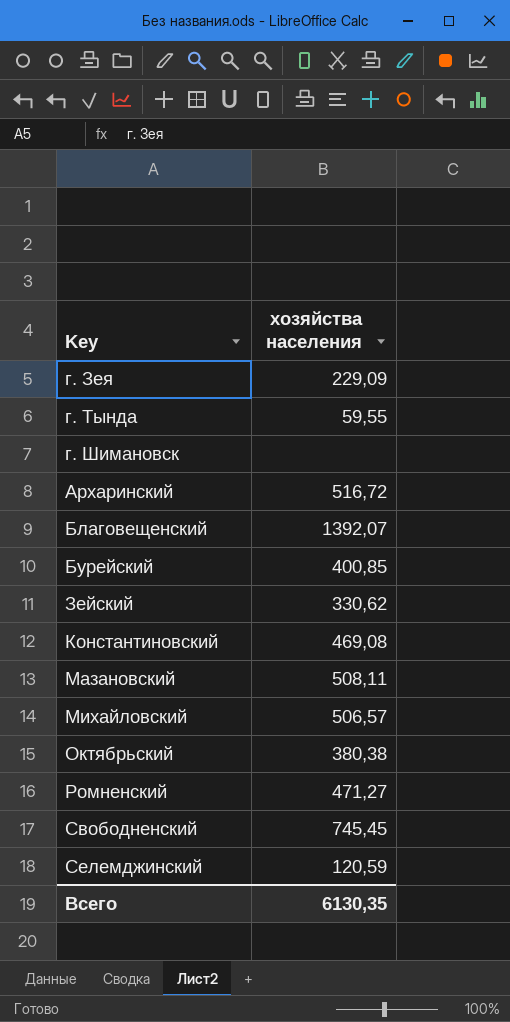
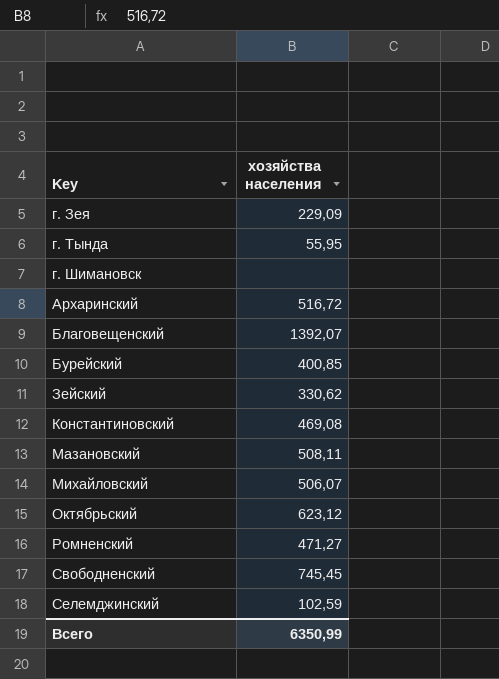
г. Тында | хозяйства населения: 59,55 -> 55,95
Михайловский | хозяйства населения: 506,57 -> 506,07
Октябрьский | хозяйства населения: 380,38 -> 623,12
Селемджинский | хозяйства населения: 120,59 -> 102,59
Всего | хозяйства населения: 6130,35 -> 6350,99

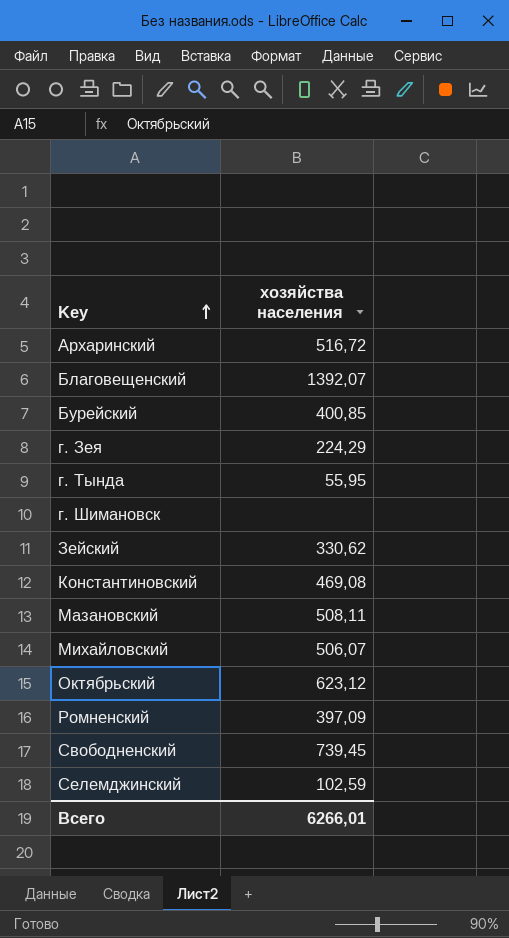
row order: none -> Key ascending
г. Зея | хозяйства населения: 229,09 -> 224,29
Ромненский | хозяйства населения: 471,27 -> 397,09
Свободненский | хозяйства населения: 745,45 -> 739,45
Всего | хозяйства населения: 6350,99 -> 6266,01

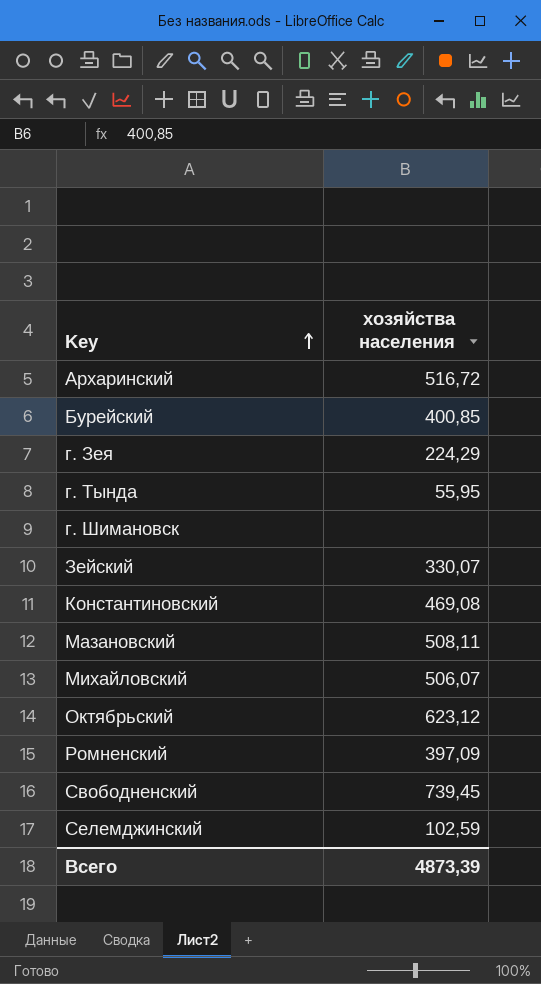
row Благовещенский: 1392,07 -> none
Зейский | хозяйства населения: 330,62 -> 330,07
Всего | хозяйства населения: 6266,01 -> 4873,39

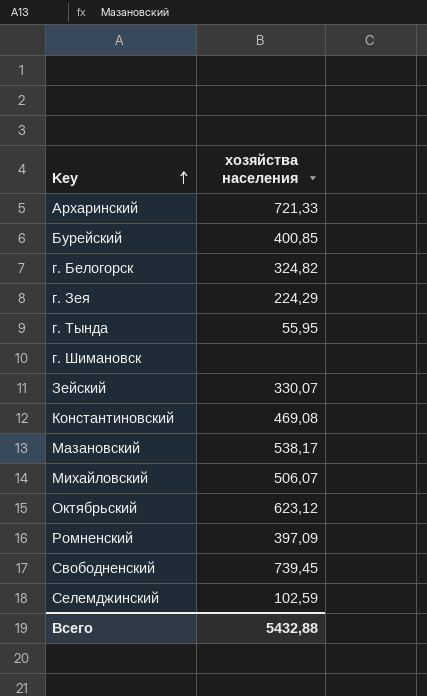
Архаринский | хозяйства населения: 516,72 -> 721,33
row г. Белогорск: none -> 324,82
Мазановский | хозяйства населения: 508,11 -> 538,17
Всего | хозяйства населения: 4873,39 -> 5432,88

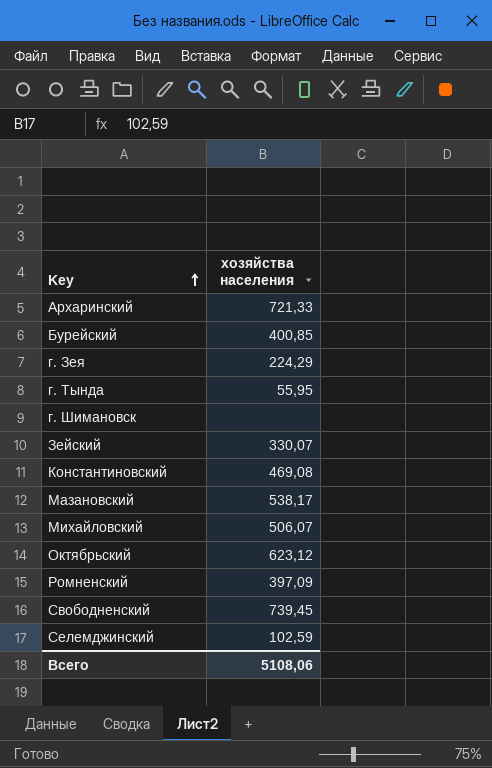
row г. Белогорск: 324,82 -> none
Всего | хозяйства населения: 5432,88 -> 5108,06

